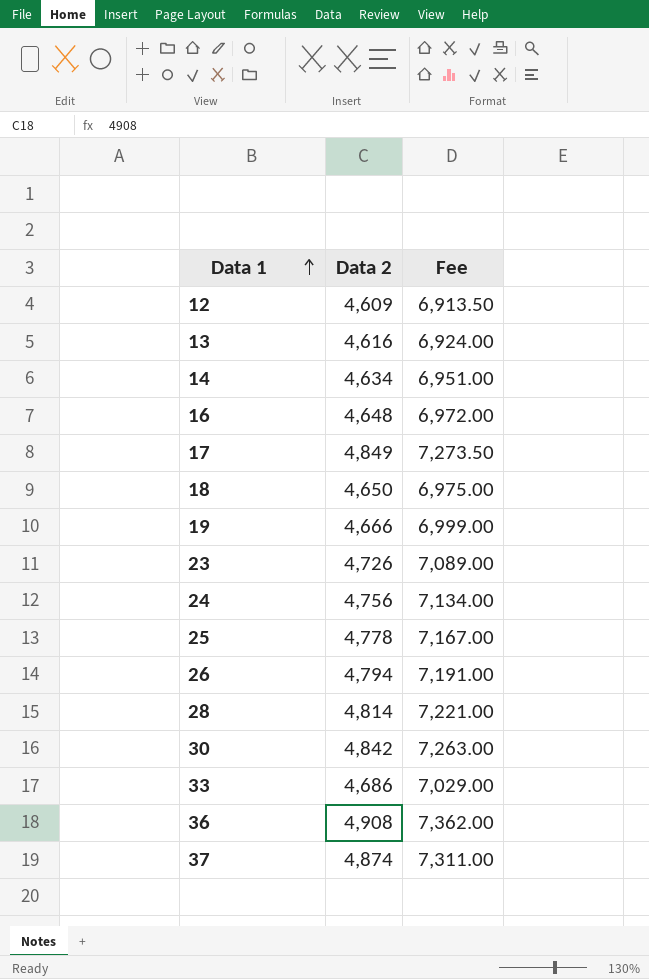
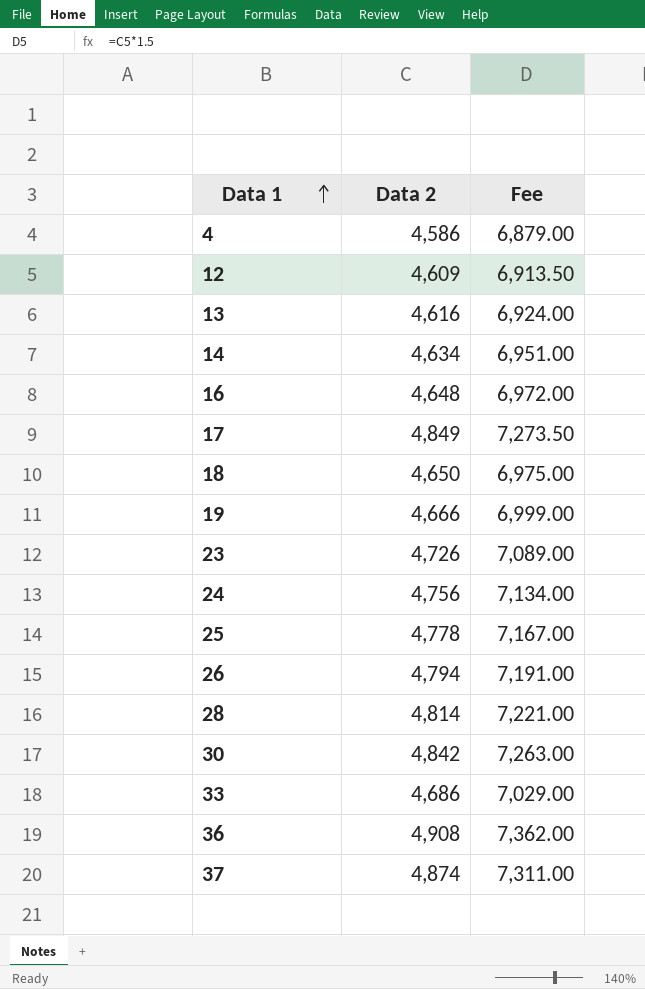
row 4: none -> 4,586 | 6,879.00

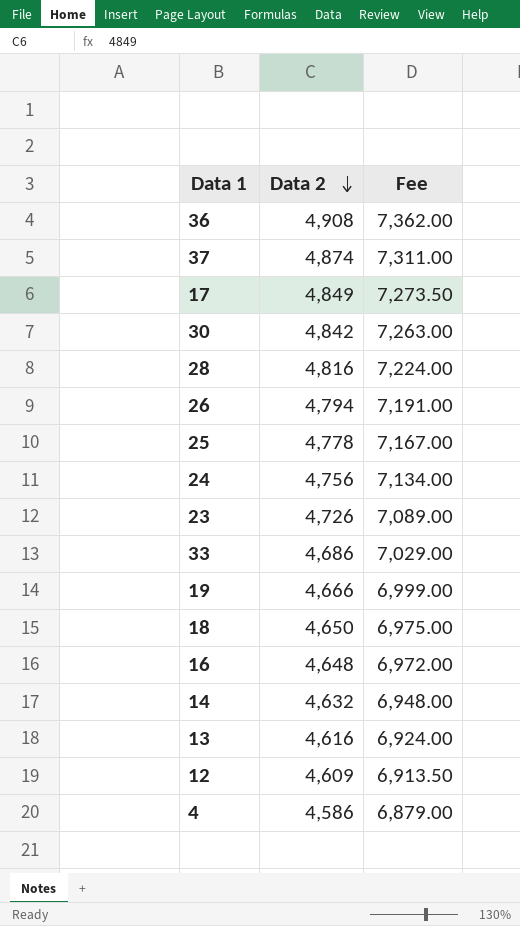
row order: Data 1 ascending -> Data 2 descending
28 | Data 2: 4,814 -> 4,816
28 | Fee: 7,221.00 -> 7,224.00
14 | Data 2: 4,634 -> 4,632
14 | Fee: 6,951.00 -> 6,948.00

